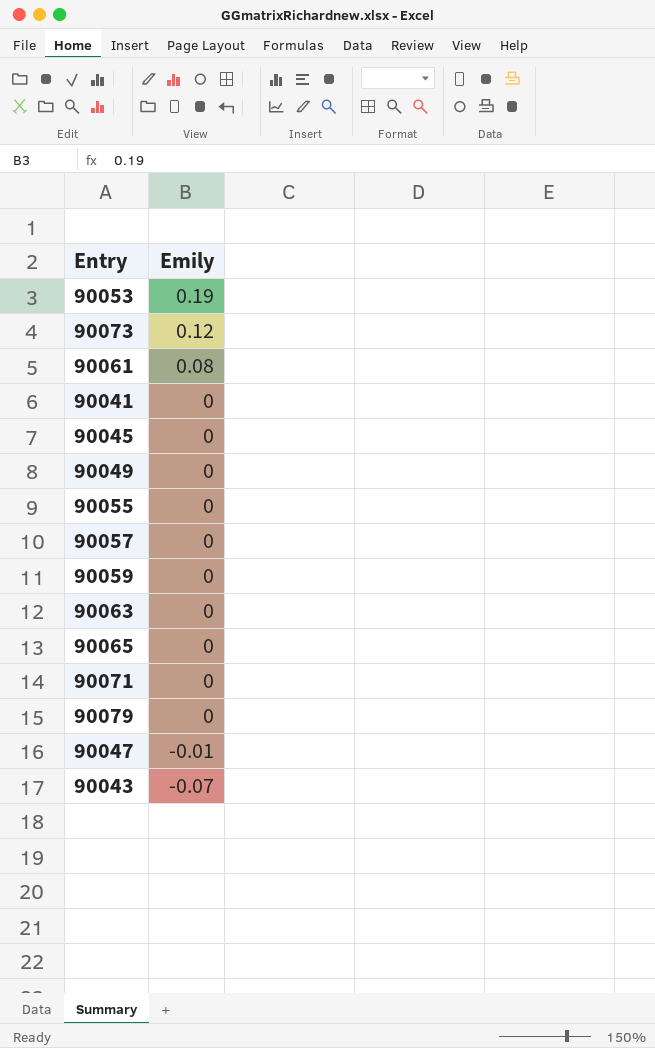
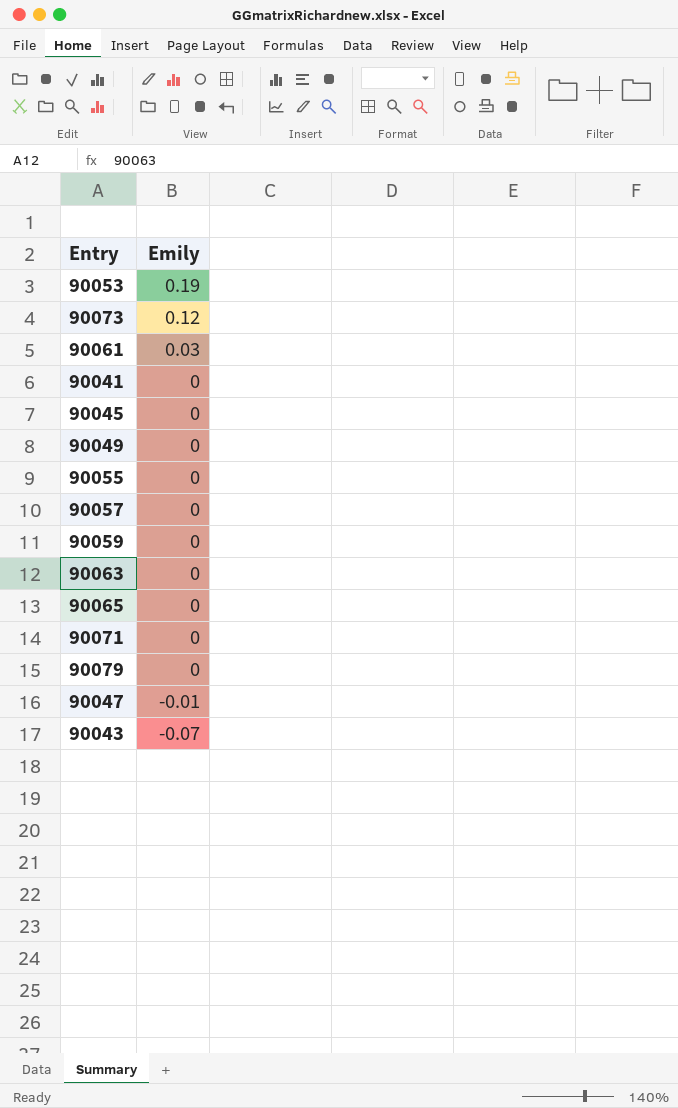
90061 | Emily: 0.08 -> 0.03

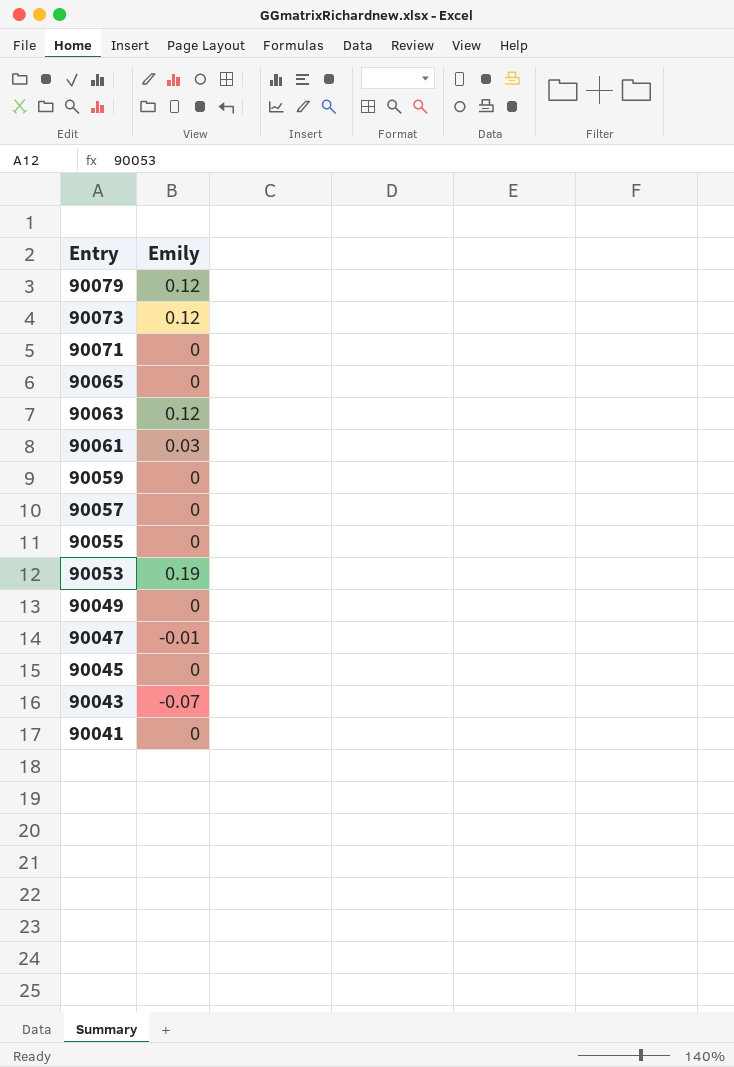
row order: Emily descending -> Entry descending
90079 | Emily: 0 -> 0.12
90063 | Emily: 0 -> 0.12

